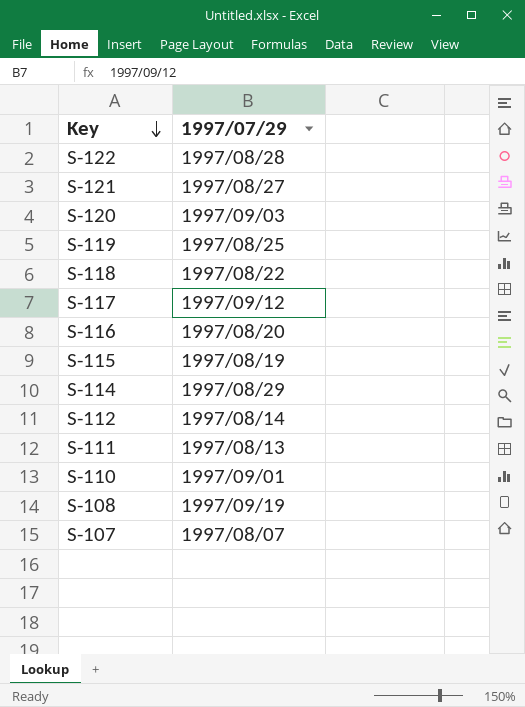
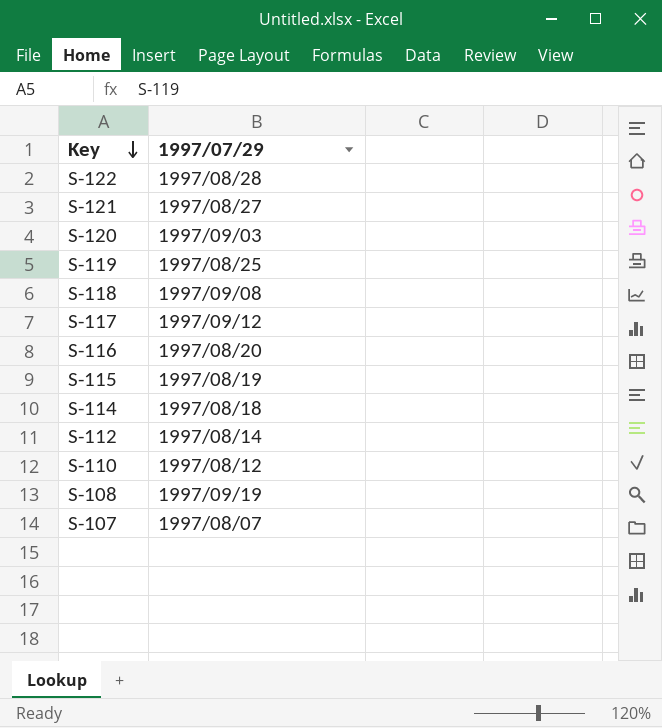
row S-111: 1997/08/13 -> none
S-118 | 1997/07/29: 1997/08/22 -> 1997/09/08
S-114 | 1997/07/29: 1997/08/29 -> 1997/08/18
S-110 | 1997/07/29: 1997/09/01 -> 1997/08/12

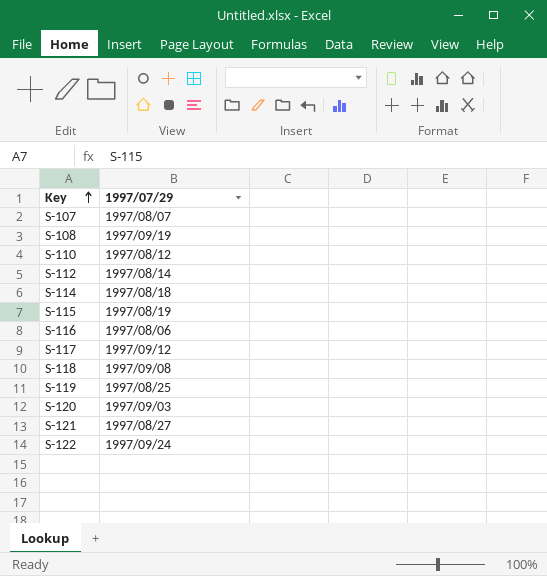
row order: Key descending -> Key ascending
S-116 | 1997/07/29: 1997/08/20 -> 1997/08/06
S-122 | 1997/07/29: 1997/08/28 -> 1997/09/24

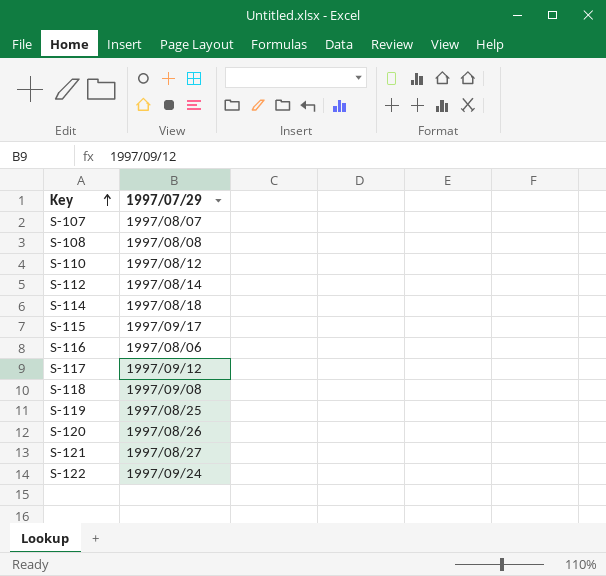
S-108 | 1997/07/29: 1997/09/19 -> 1997/08/08
S-115 | 1997/07/29: 1997/08/19 -> 1997/09/17
S-120 | 1997/07/29: 1997/09/03 -> 1997/08/26

